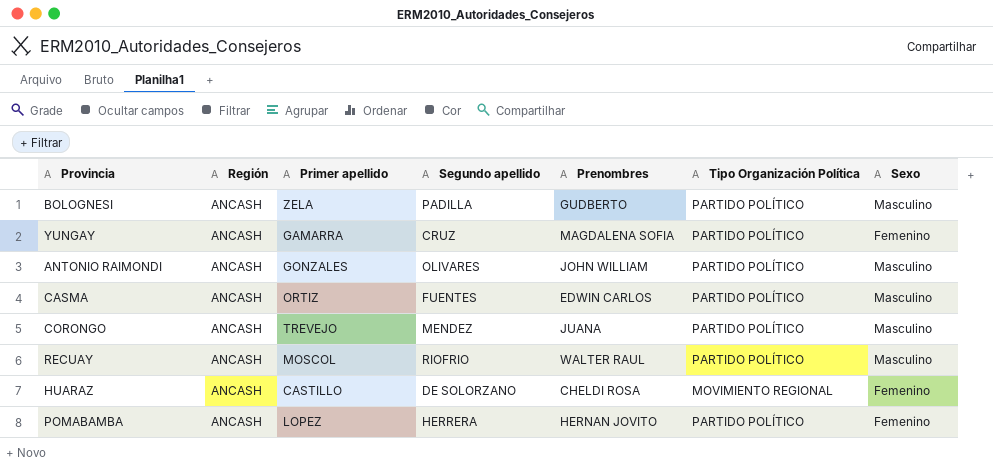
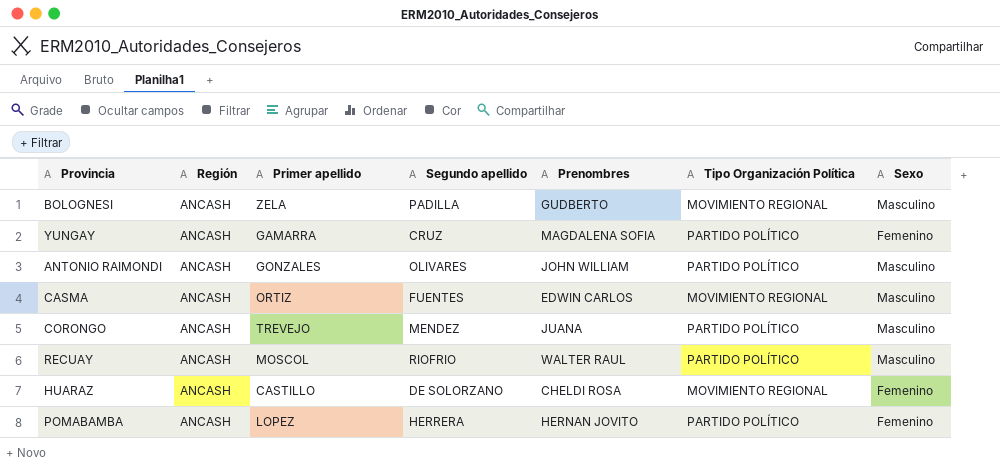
BOLOGNESI | Tipo Organización Política: PARTIDO POLÍTICO -> MOVIMIENTO REGIONAL
CASMA | Tipo Organización Política: PARTIDO POLÍTICO -> MOVIMIENTO REGIONAL

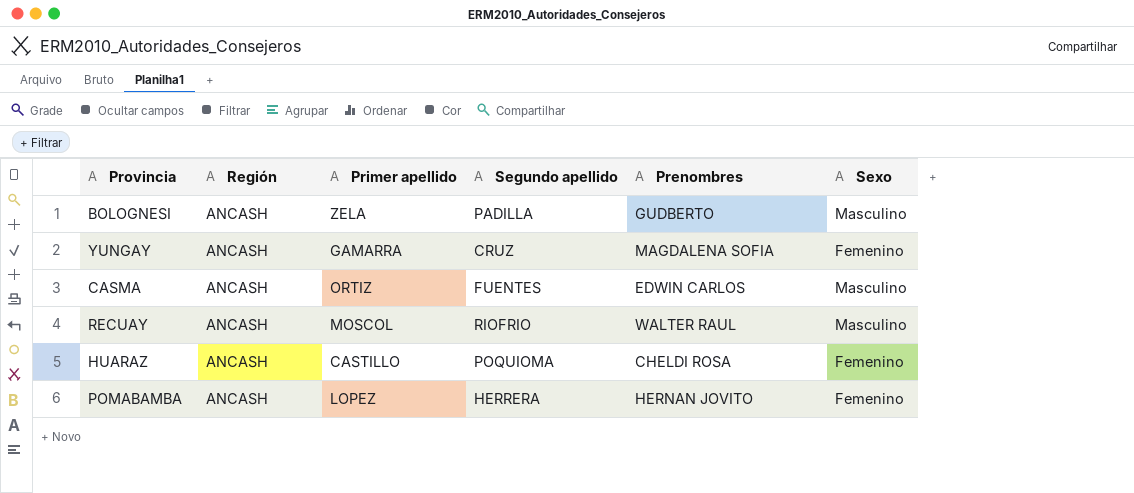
column Tipo Organización Política | position: 6 -> none
row ANTONIO RAIMONDI: ANCASH | GONZALES | OLIVARES | JOHN WILLIAM | PARTIDO POLÍTICO | Masculino -> none
row CORONGO: ANCASH | TREVEJO | MENDEZ | JUANA | PARTIDO POLÍTICO | Masculino -> none
HUARAZ | Segundo apellido: DE SOLORZANO -> POQUIOMA

